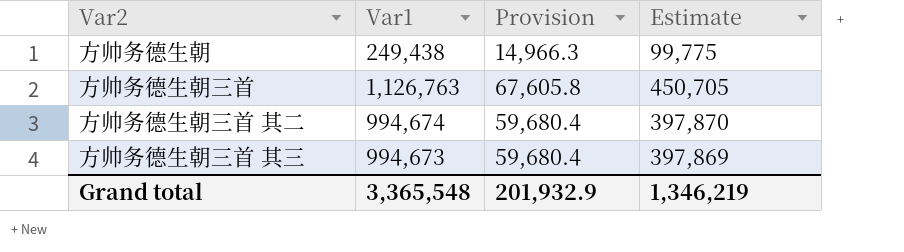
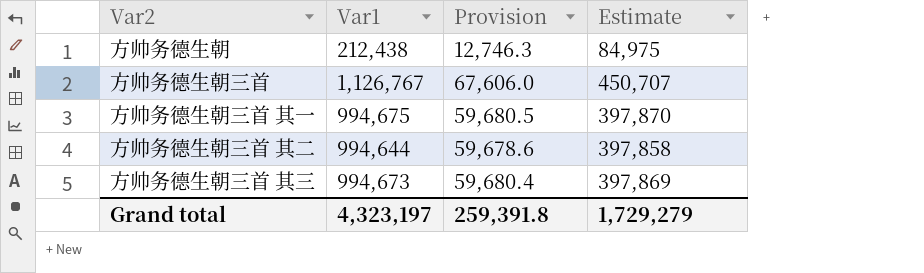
方帅务德生朝 | Var1: 249,438 -> 212,438
方帅务德生朝 | Provision: 14,966.3 -> 12,746.3
方帅务德生朝 | Estimate: 99,775 -> 84,975
方帅务德生朝三首 | Var1: 1,126,763 -> 1,126,767
方帅务德生朝三首 | Provision: 67,605.8 -> 67,606.0
方帅务德生朝三首 | Estimate: 450,705 -> 450,707
row 方帅务德生朝三首 其一: none -> 994,675 | 59,680.5 | 397,870
方帅务德生朝三首 其二 | Var1: 994,674 -> 994,644
方帅务德生朝三首 其二 | Provision: 59,680.4 -> 59,678.6
方帅务德生朝三首 其二 | Estimate: 397,870 -> 397,858
Grand total | Var1: 3,365,548 -> 4,323,197
Grand total | Provision: 201,932.9 -> 259,391.8
Grand total | Estimate: 1,346,219 -> 1,729,279

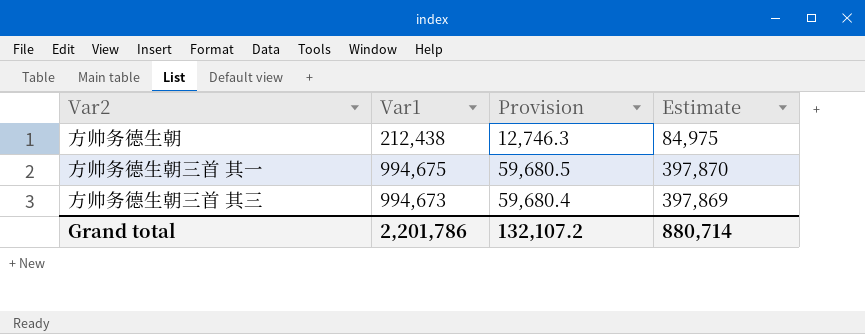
row 方帅务德生朝三首: 1,126,767 | 67,606.0 | 450,707 -> none
row 方帅务德生朝三首 其二: 994,644 | 59,678.6 | 397,858 -> none
Grand total | Var1: 4,323,197 -> 2,201,786
Grand total | Provision: 259,391.8 -> 132,107.2
Grand total | Estimate: 1,729,279 -> 880,714

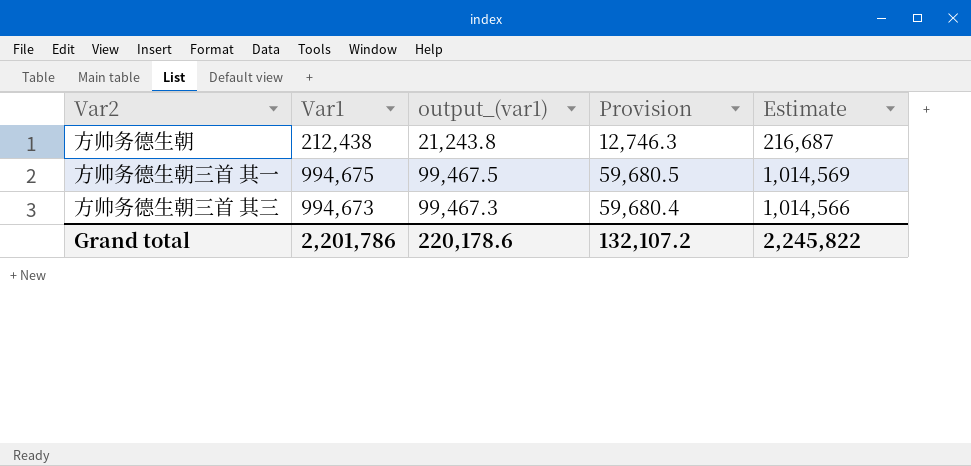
column output_(var1) | formula: none -> [Var1] * 0.1
column Estimate | formula: [Var1] * 0.4 -> [Var1] * 1.02
Grand total | Estimate: 880,714 -> 2,245,822

